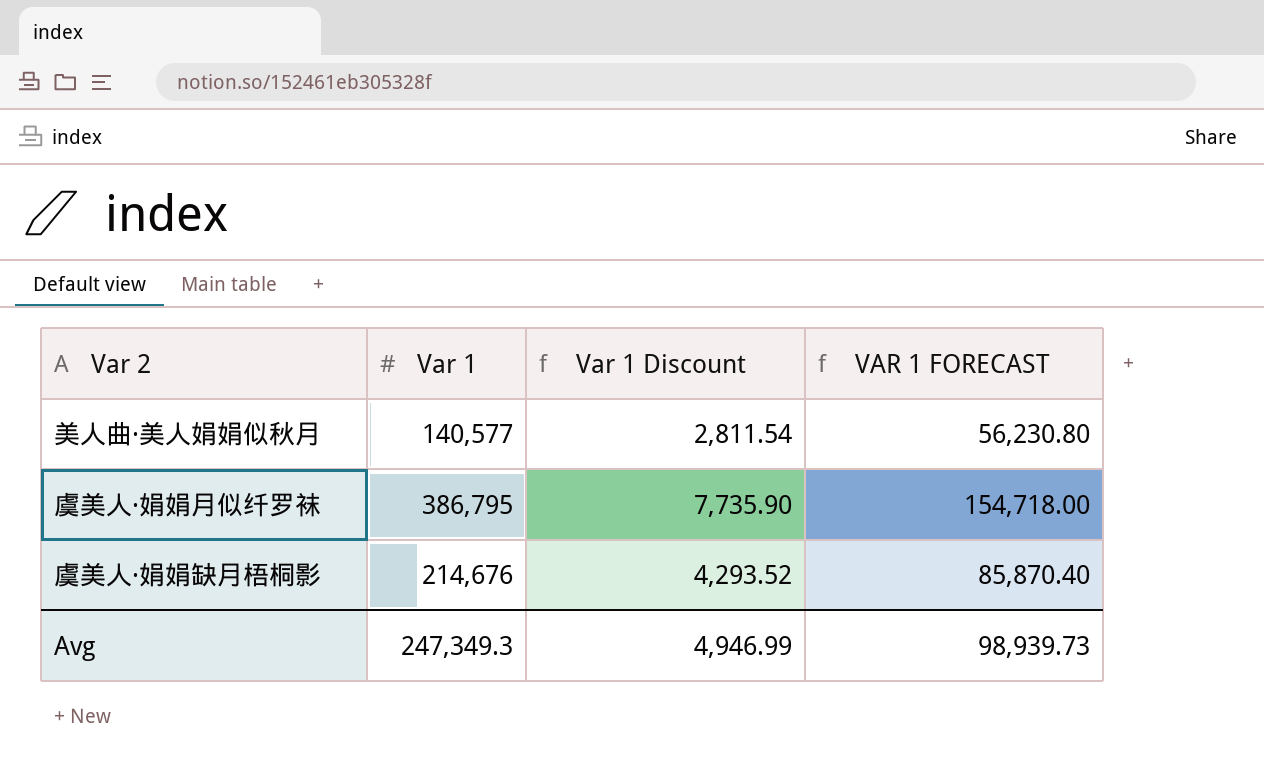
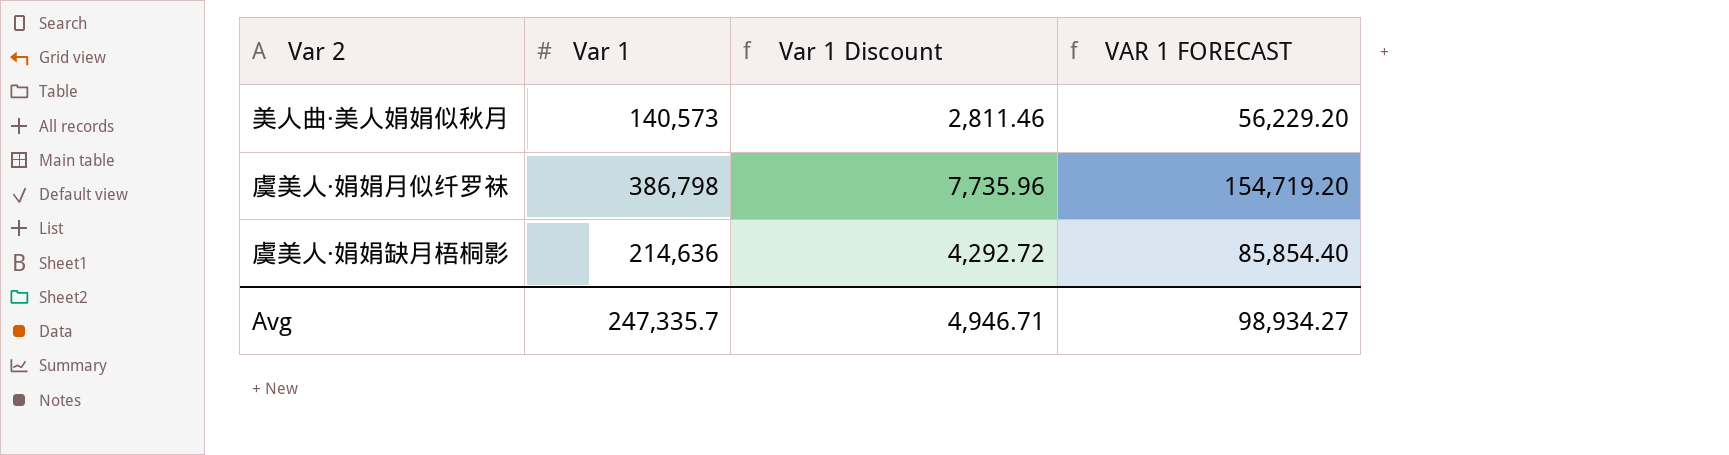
美人曲·美人娟娟似秋月 | Var 1: 140,577 -> 140,573
美人曲·美人娟娟似秋月 | Var 1 Discount: 2,811.54 -> 2,811.46
美人曲·美人娟娟似秋月 | VAR 1 FORECAST: 56,230.80 -> 56,229.20
虞美人·娟娟月似纤罗袜 | Var 1: 386,795 -> 386,798
虞美人·娟娟月似纤罗袜 | Var 1 Discount: 7,735.90 -> 7,735.96
虞美人·娟娟月似纤罗袜 | VAR 1 FORECAST: 154,718.00 -> 154,719.20
虞美人·娟娟缺月梧桐影 | Var 1: 214,676 -> 214,636
虞美人·娟娟缺月梧桐影 | Var 1 Discount: 4,293.52 -> 4,292.72
虞美人·娟娟缺月梧桐影 | VAR 1 FORECAST: 85,870.40 -> 85,854.40
Avg | Var 1: 247,349.3 -> 247,335.7
Avg | Var 1 Discount: 4,946.99 -> 4,946.71
Avg | VAR 1 FORECAST: 98,939.73 -> 98,934.27

